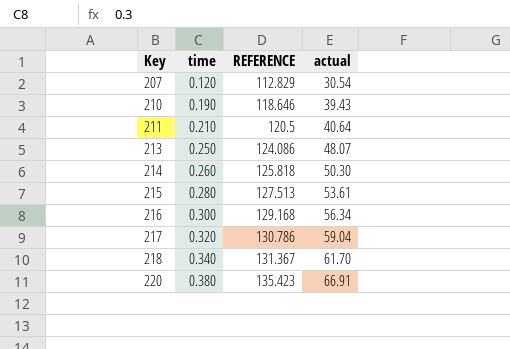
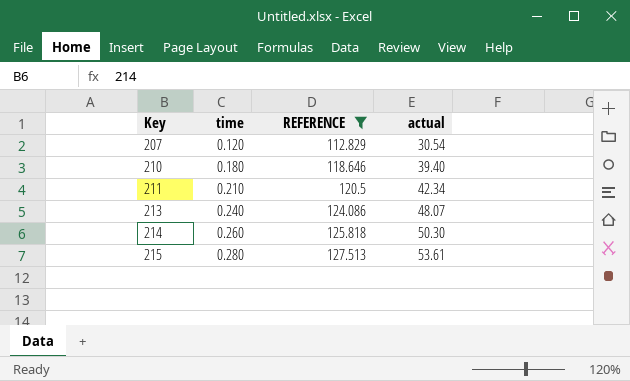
filter: none -> REFERENCE <= 127.513
210 | time: 0.190 -> 0.180
210 | actual: 39.43 -> 39.40
211 | actual: 40.64 -> 42.34
213 | time: 0.250 -> 0.240

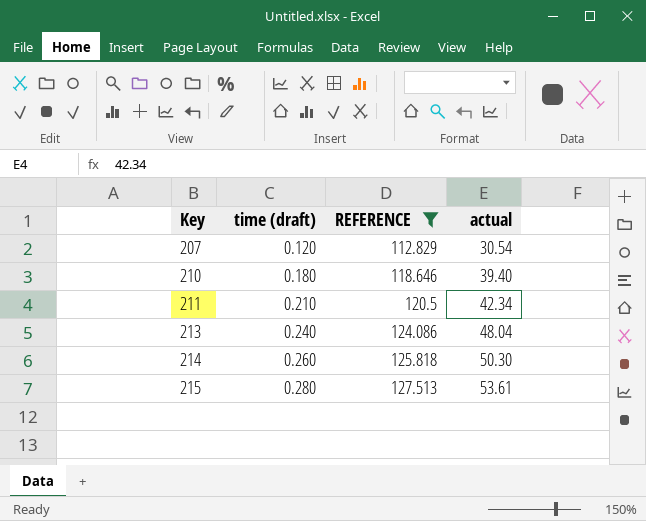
column name: time -> time (draft)
213 | actual: 48.07 -> 48.04

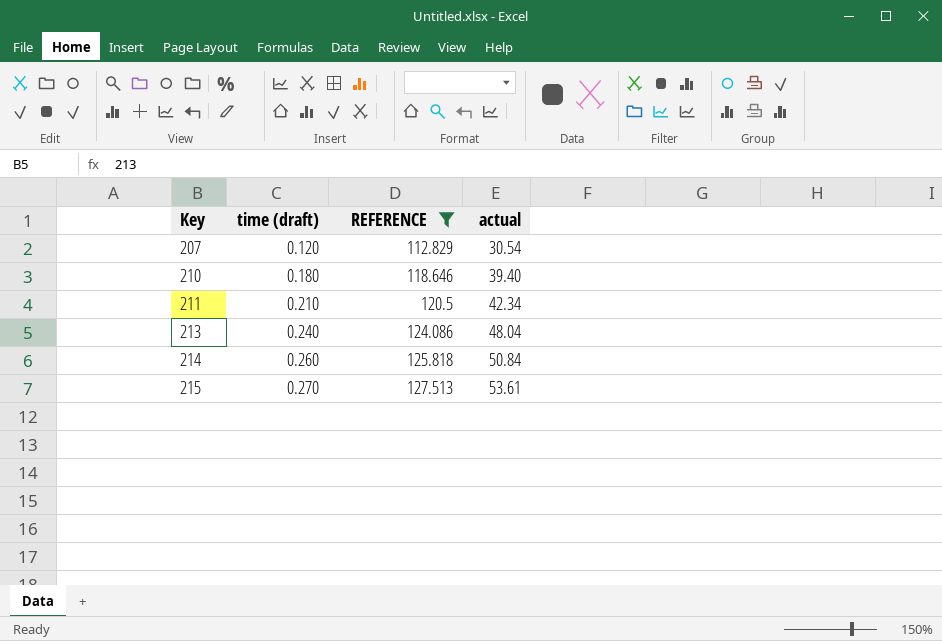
214 | actual: 50.30 -> 50.84
215 | time (draft): 0.280 -> 0.270

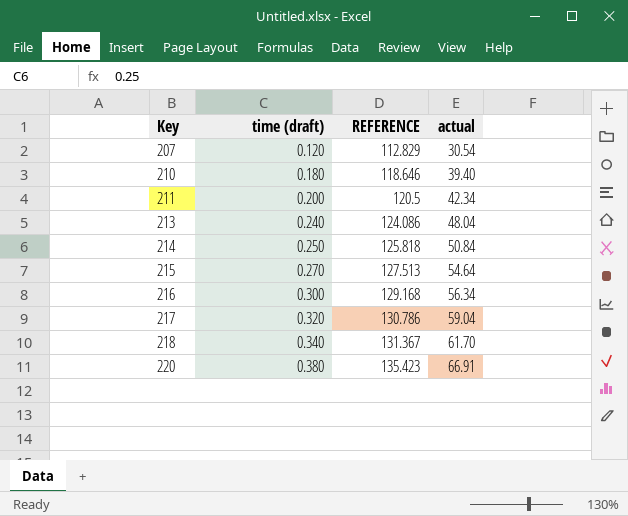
filter: REFERENCE <= 127.513 -> none
211 | time (draft): 0.210 -> 0.200
214 | time (draft): 0.260 -> 0.250
215 | actual: 53.61 -> 54.64

